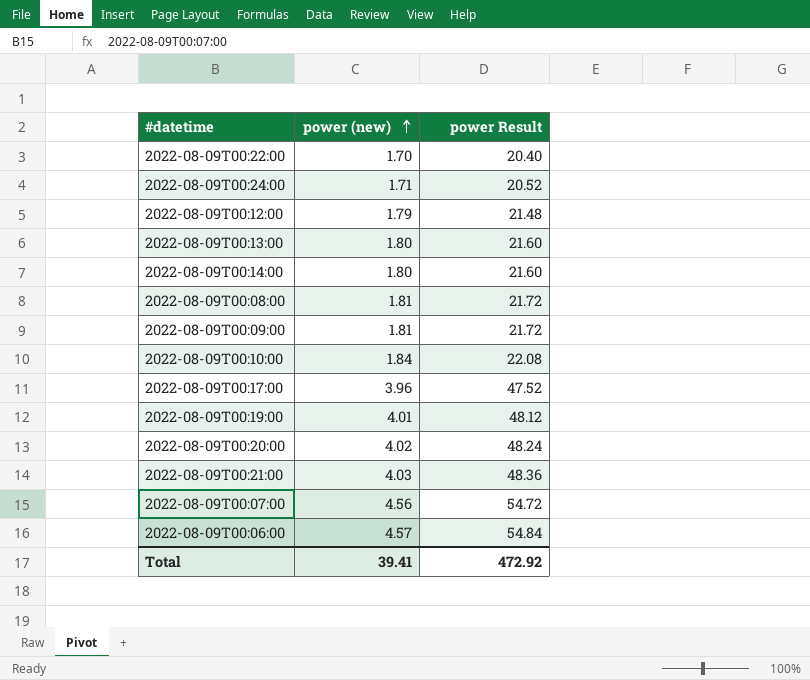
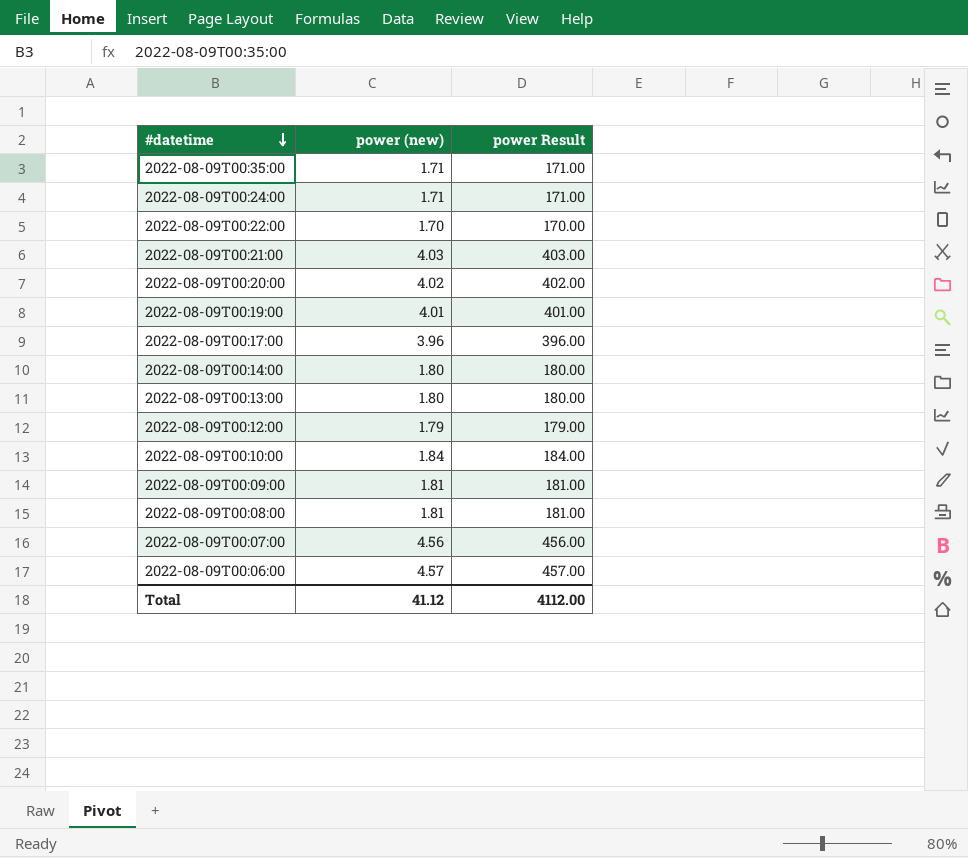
row order: power (new) ascending -> #datetime descending
column power Result | formula: [power (new)] * 12 -> [power (new)] * 100
row 2022-08-09T00:35:00: none -> 1.71 | 171.00
Total | power (new): 39.41 -> 41.12
Total | power Result: 472.92 -> 4112.00

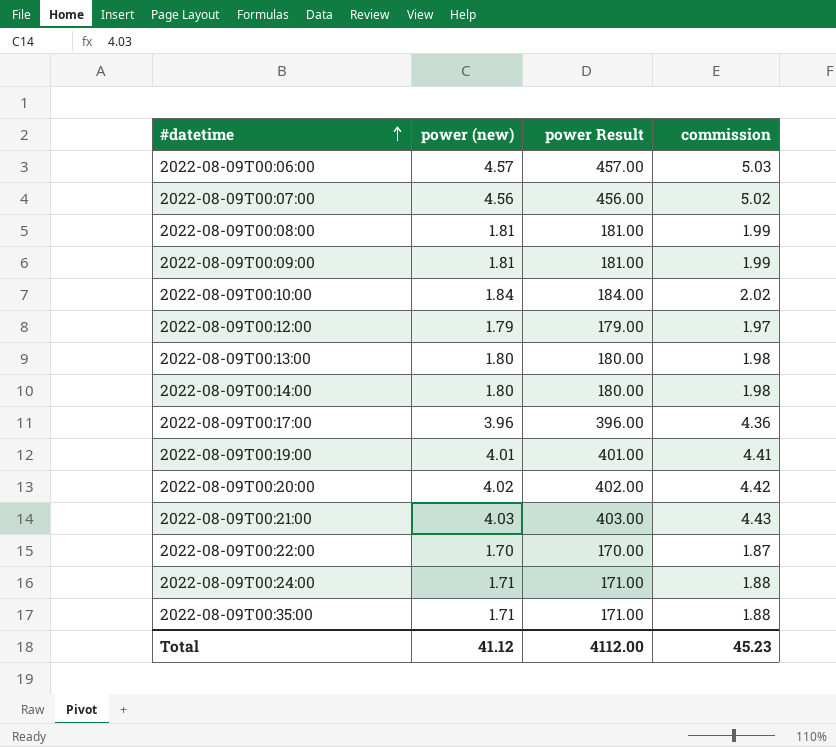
row order: #datetime descending -> #datetime ascending
column commission | formula: none -> [power (new)] * 1.1

